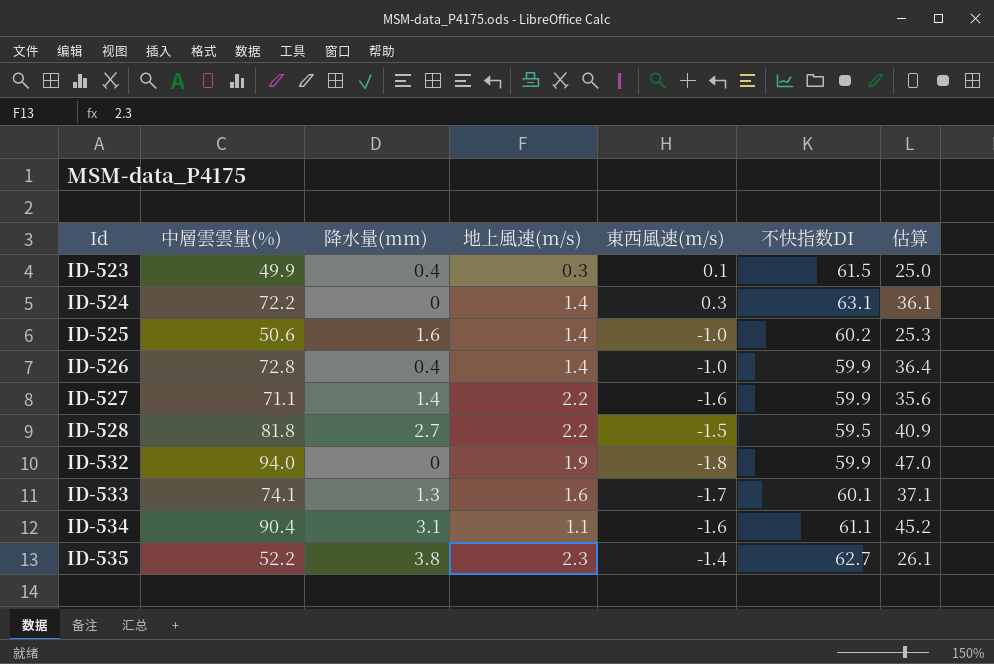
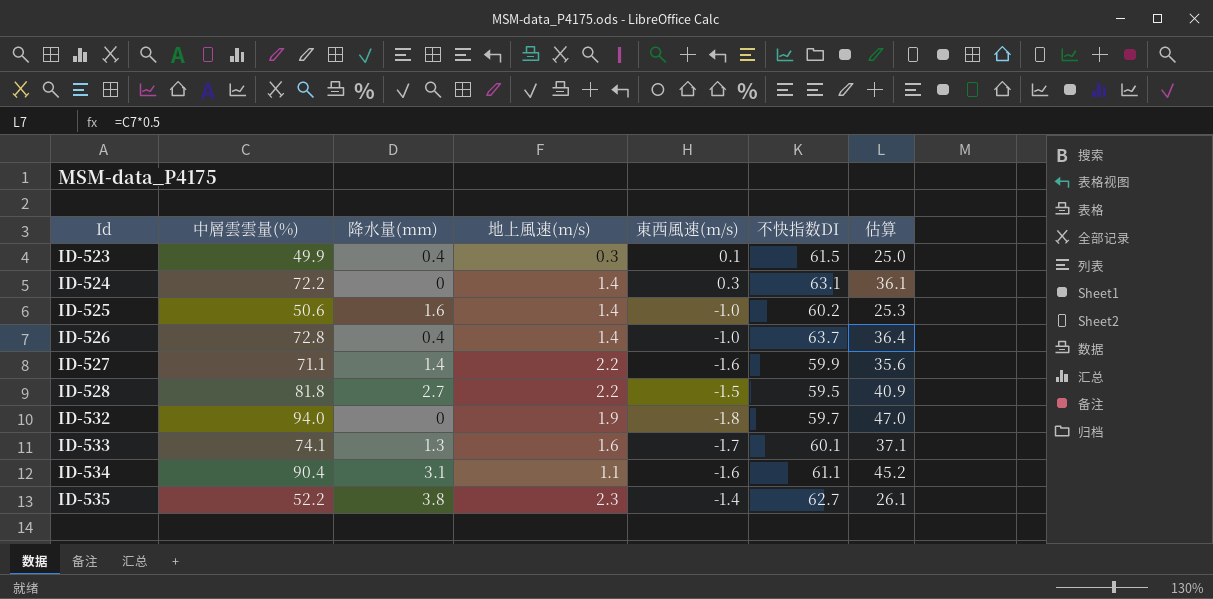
ID-526 | 不快指数DI: 59.9 -> 63.7
ID-532 | 不快指数DI: 59.9 -> 59.7

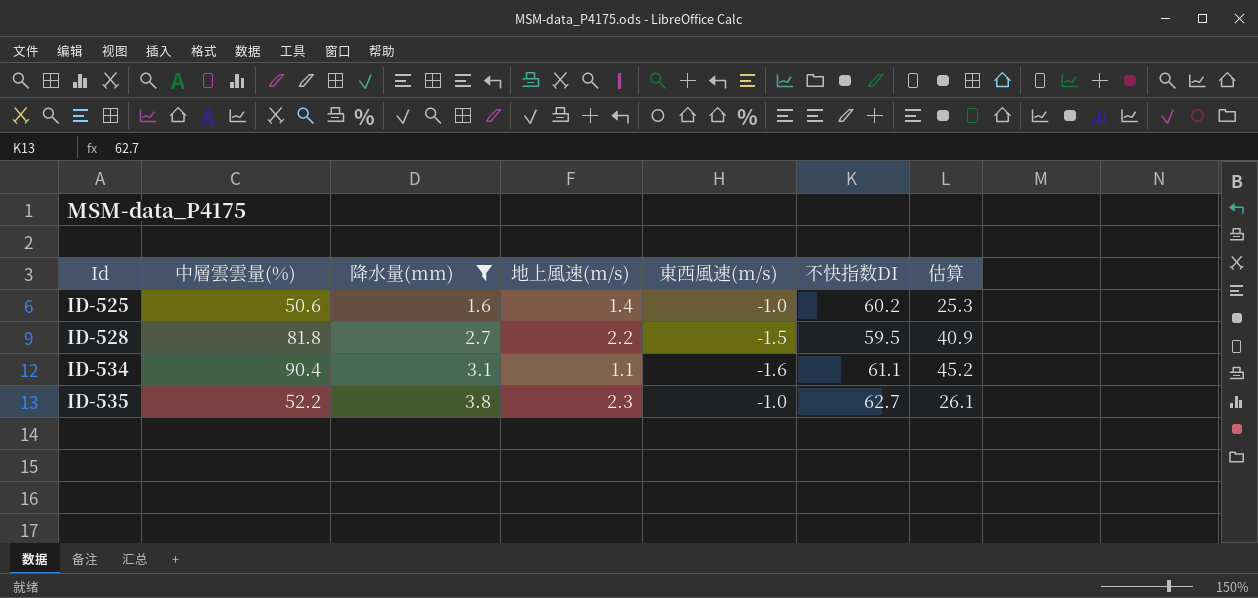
filter: none -> 降水量(mm) >= 1.6
ID-535 | 東西風速(m/s): -1.4 -> -1.0

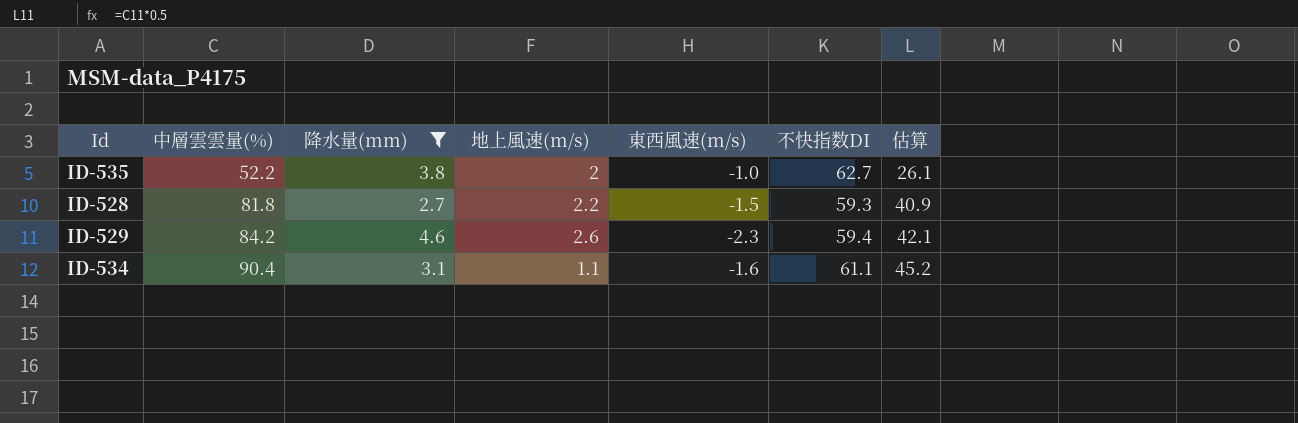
row order: Id ascending -> 中層雲雲量(%) ascending
row ID-525: 50.6 | 1.6 | 1.4 | -1.0 | 60.2 | 25.3 -> none
ID-535 | 地上風速(m/s): 2.3 -> 2
ID-528 | 不快指数DI: 59.5 -> 59.3
row ID-529: none -> 84.2 | 4.6 | 2.6 | -2.3 | 59.4 | 42.1

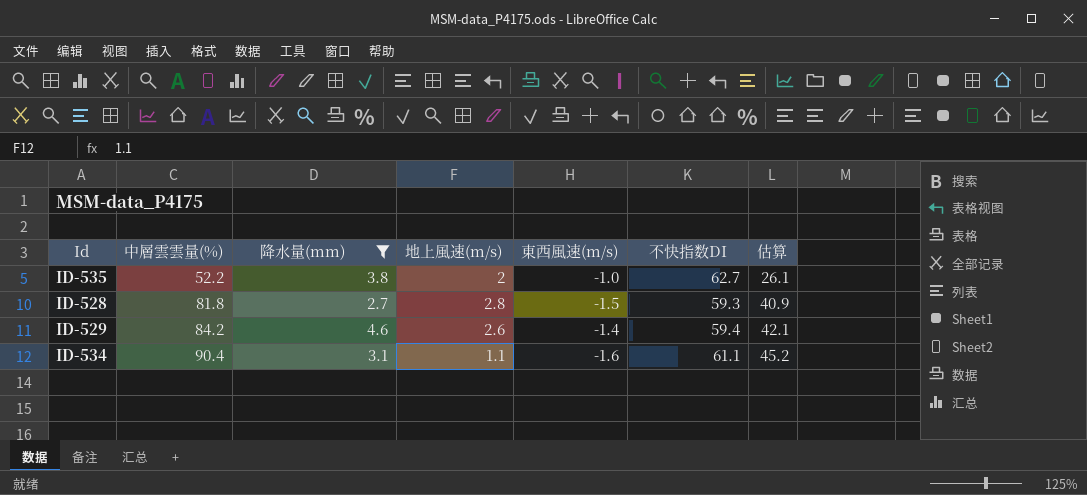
ID-528 | 地上風速(m/s): 2.2 -> 2.8
ID-529 | 東西風速(m/s): -2.3 -> -1.4

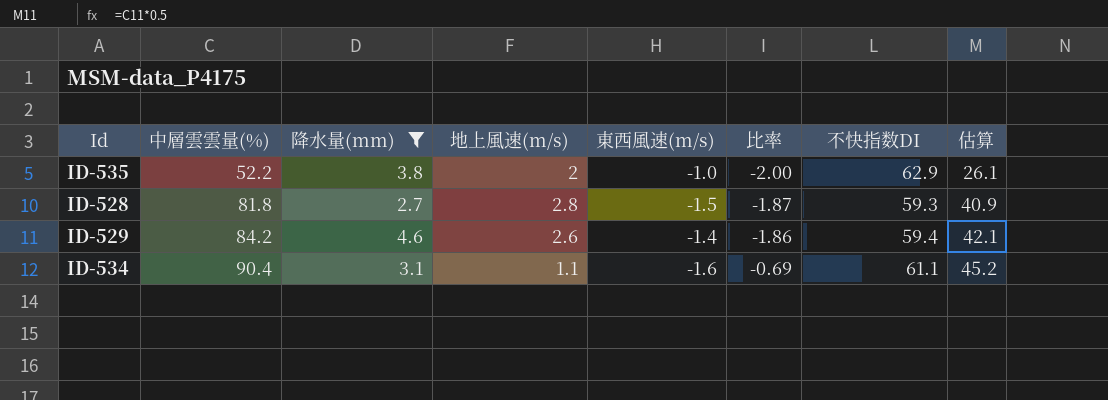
column 比率 | formula: none -> [地上風速(m/s)] / [東西風速(m/s)]
ID-535 | 不快指数DI: 62.7 -> 62.9

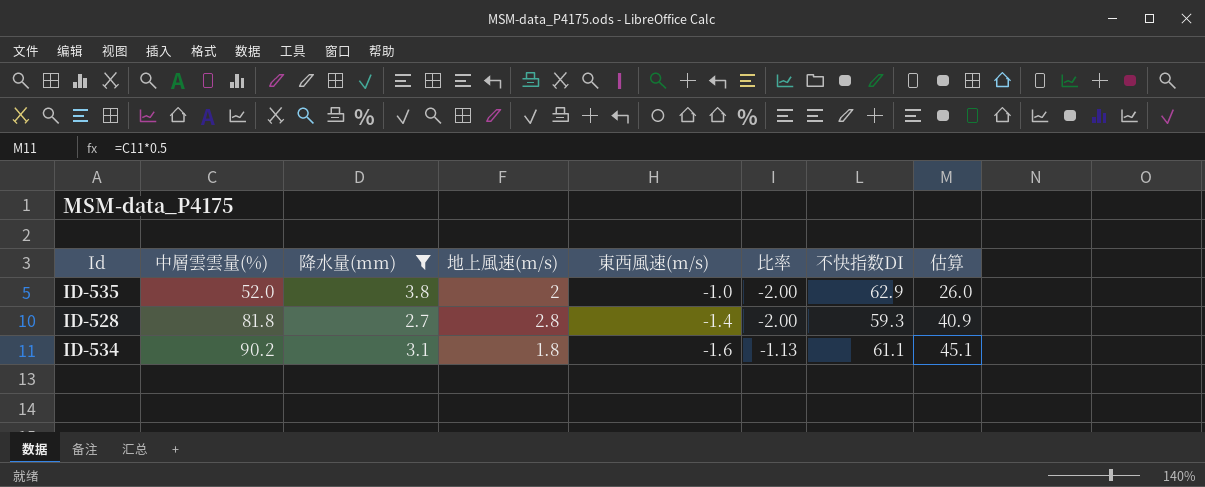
row ID-529: 84.2 | 4.6 | 2.6 | -1.4 | -1.86 | 59.4 | 42.1 -> none
ID-535 | 中層雲雲量(%): 52.2 -> 52.0
ID-535 | 估算: 26.1 -> 26.0
ID-528 | 東西風速(m/s): -1.5 -> -1.4
ID-528 | 比率: -1.87 -> -2.00
ID-534 | 中層雲雲量(%): 90.4 -> 90.2
ID-534 | 地上風速(m/s): 1.1 -> 1.8
ID-534 | 比率: -0.69 -> -1.13
ID-534 | 估算: 45.2 -> 45.1

